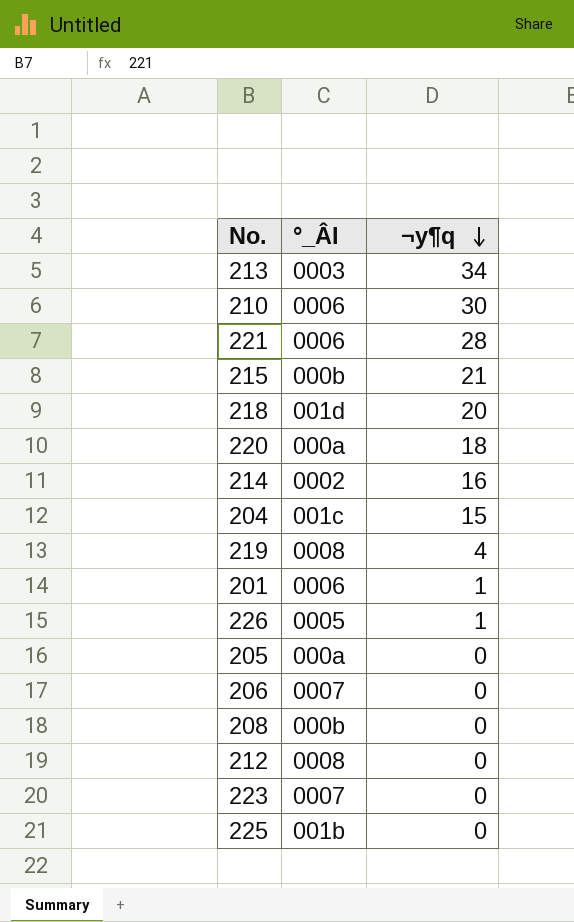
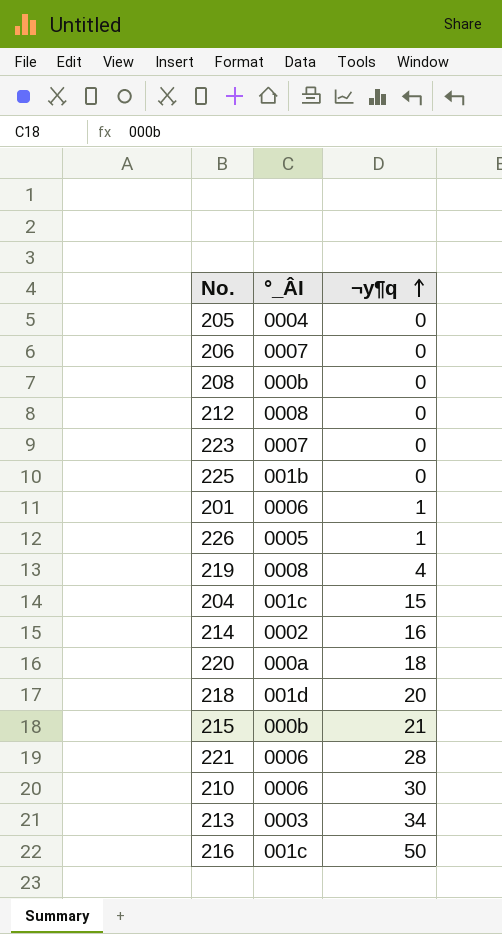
row order: ¬y¶q descending -> ¬y¶q ascending
205 | °_ÂI: 000a -> 0004
row 216: none -> 001c | 50

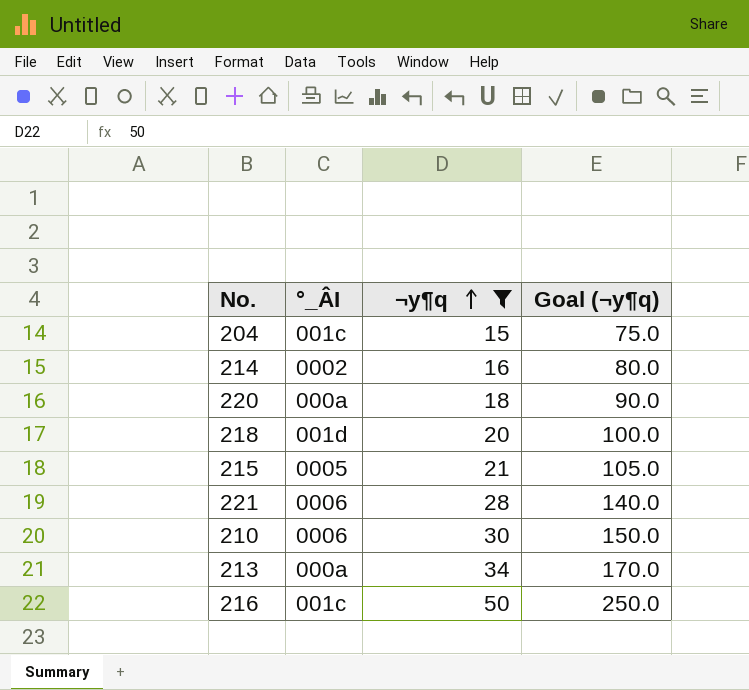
filter: none -> ¬y¶q >= 15
column Goal (¬y¶q) | formula: none -> [¬y¶q] * 5
215 | °_ÂI: 000b -> 0005
213 | °_ÂI: 0003 -> 000a

